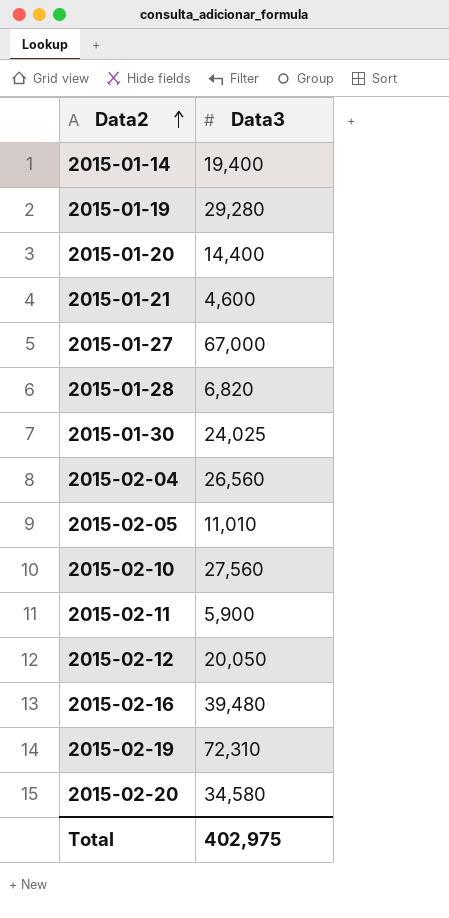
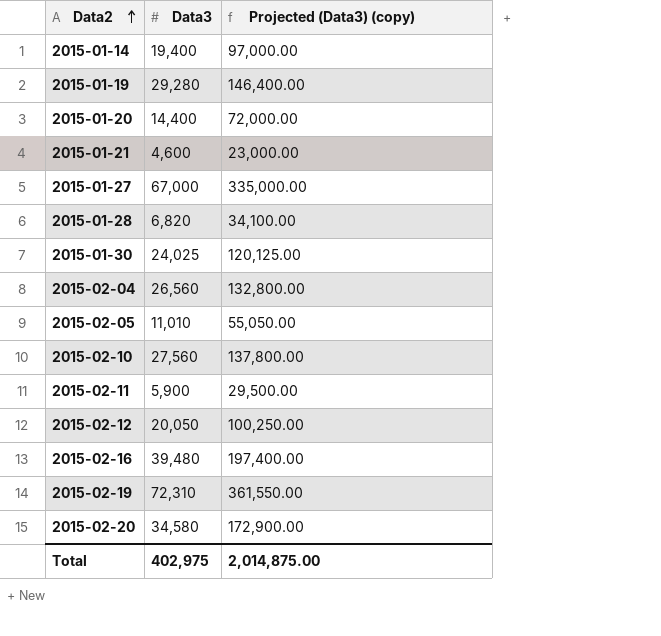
column Projected (Data3) (copy) | formula: none -> [Data3] * 5

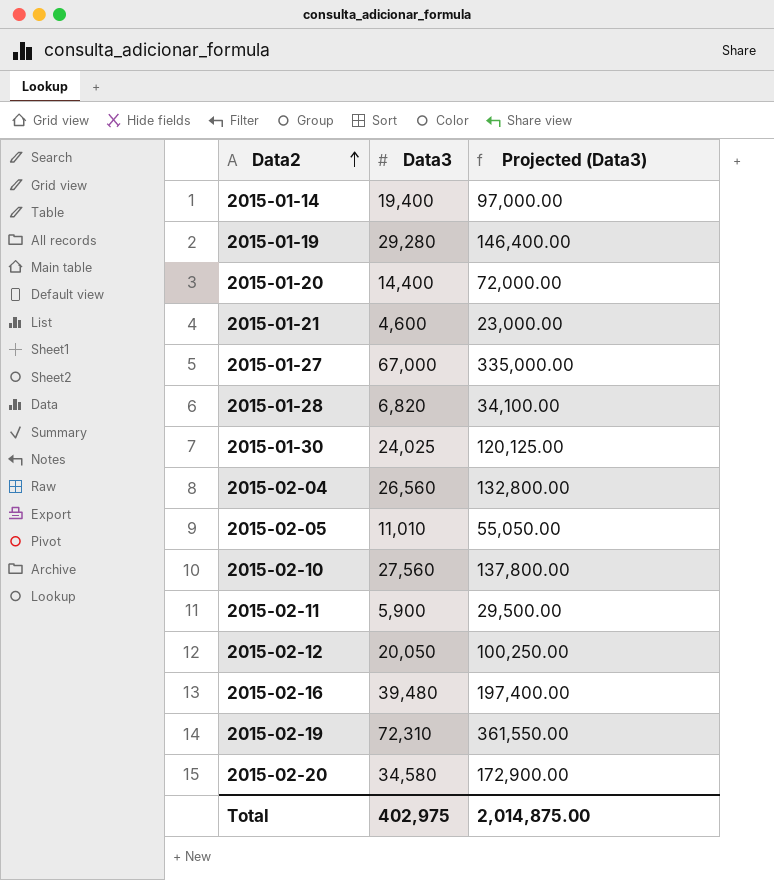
column name: Projected (Data3) (copy) -> Projected (Data3)

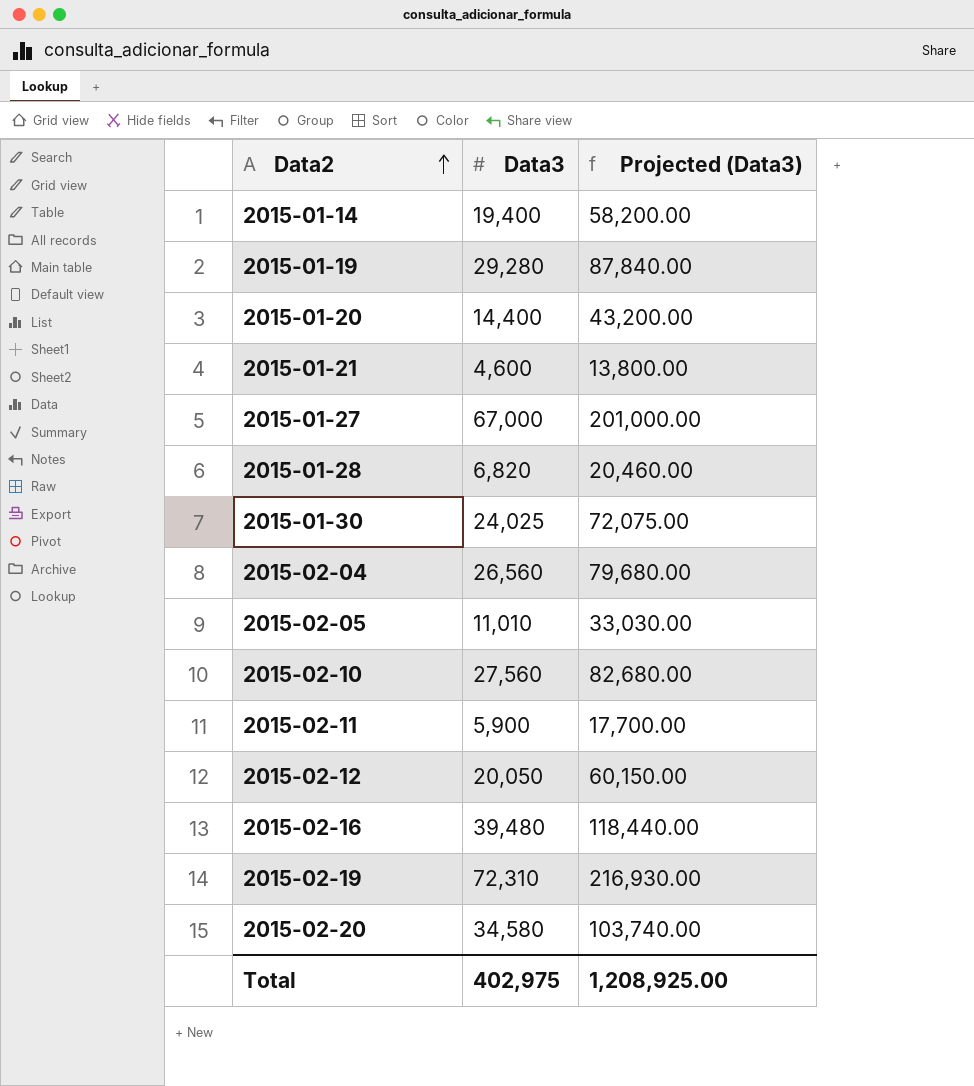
column Projected (Data3) | formula: [Data3] * 5 -> [Data3] * 3
Total | Projected (Data3): 2,014,875.00 -> 1,208,925.00

